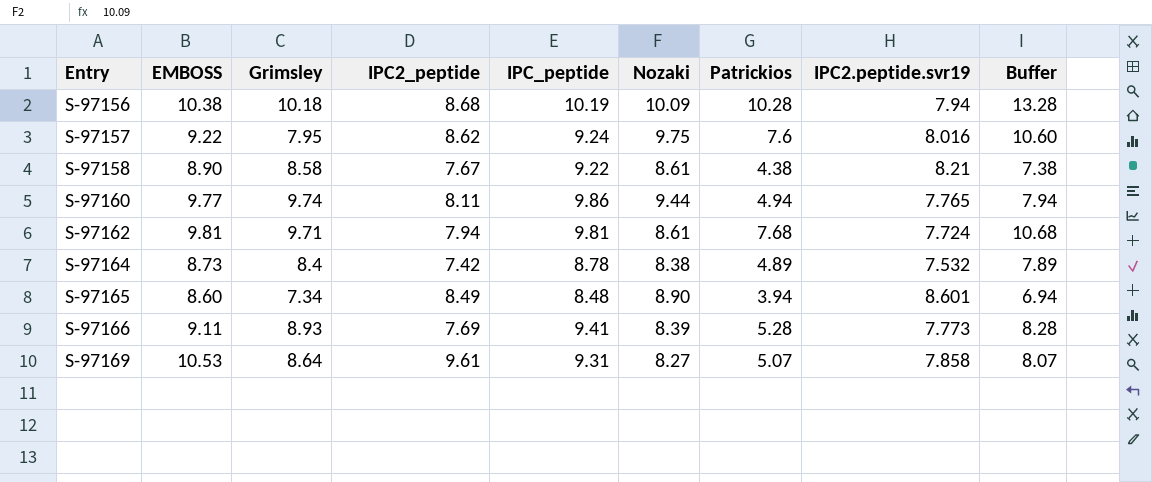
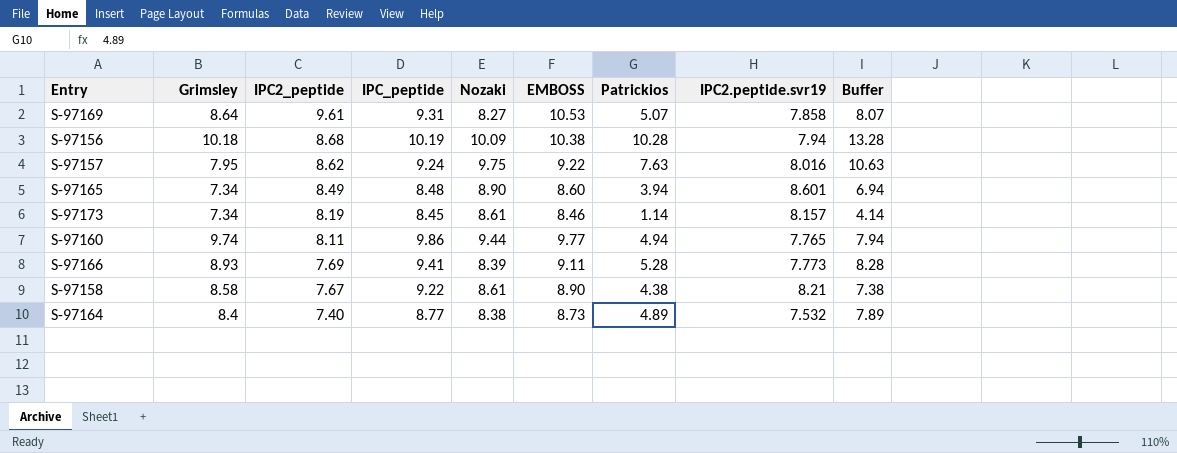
row order: Entry ascending -> IPC2_peptide descending
column EMBOSS | position: 2 -> 6
row S-97162: 9.81 | 9.71 | 7.94 | 9.81 | 8.61 | 7.68 | 7.724 | 10.68 -> none
S-97157 | Patrickios: 7.6 -> 7.63
S-97157 | Buffer: 10.60 -> 10.63
row S-97173: none -> 7.34 | 8.19 | 8.45 | 8.61 | 8.46 | 1.14 | 8.157 | 4.14
S-97164 | IPC2_peptide: 7.42 -> 7.40
S-97164 | IPC_peptide: 8.78 -> 8.77

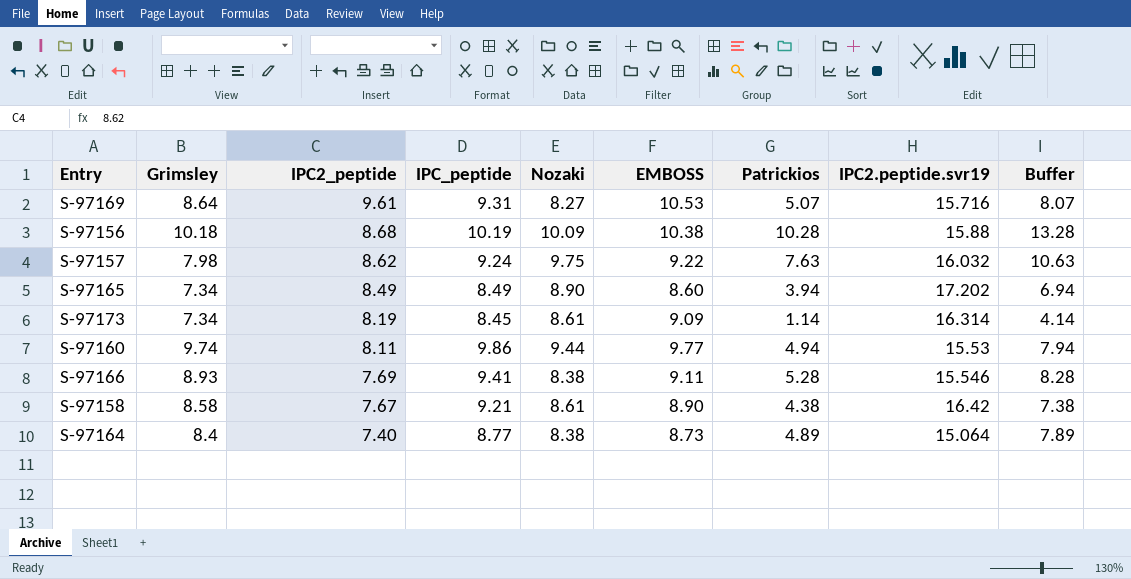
S-97169 | IPC2.peptide.svr19: 7.858 -> 15.716
S-97156 | IPC2.peptide.svr19: 7.94 -> 15.88
S-97157 | Grimsley: 7.95 -> 7.98
S-97157 | IPC2.peptide.svr19: 8.016 -> 16.032
S-97165 | IPC_peptide: 8.48 -> 8.49
S-97165 | IPC2.peptide.svr19: 8.601 -> 17.202
S-97173 | EMBOSS: 8.46 -> 9.09
S-97173 | IPC2.peptide.svr19: 8.157 -> 16.314
S-97160 | IPC2.peptide.svr19: 7.765 -> 15.53
S-97166 | Nozaki: 8.39 -> 8.38
S-97166 | IPC2.peptide.svr19: 7.773 -> 15.546
S-97158 | IPC_peptide: 9.22 -> 9.21
S-97158 | IPC2.peptide.svr19: 8.21 -> 16.42
S-97164 | IPC2.peptide.svr19: 7.532 -> 15.064

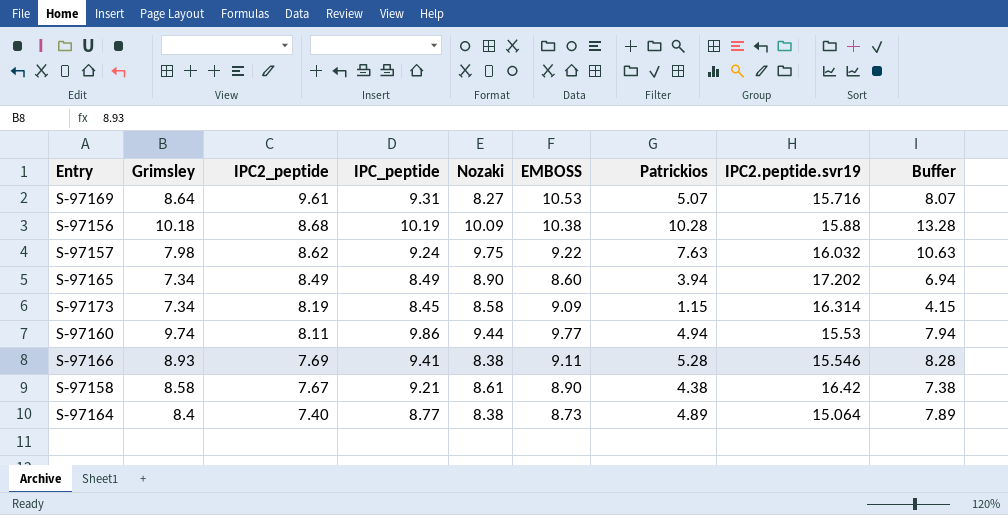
S-97173 | Nozaki: 8.61 -> 8.58
S-97173 | Patrickios: 1.14 -> 1.15
S-97173 | Buffer: 4.14 -> 4.15

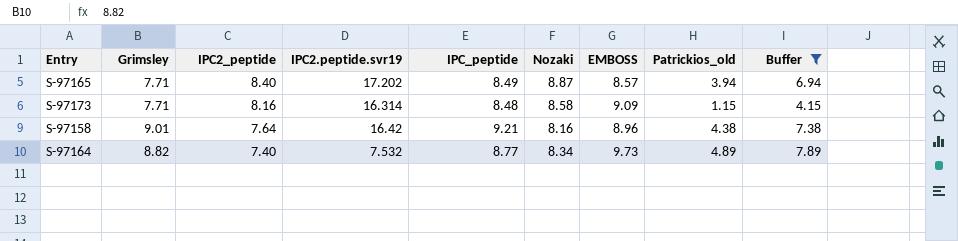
filter: none -> Buffer <= 7.89
column IPC2.peptide.svr19 | position: 8 -> 4
column name: Patrickios -> Patrickios_old
S-97165 | Grimsley: 7.34 -> 7.71
S-97165 | IPC2_peptide: 8.49 -> 8.40
S-97165 | Nozaki: 8.90 -> 8.87
S-97165 | EMBOSS: 8.60 -> 8.57
S-97173 | Grimsley: 7.34 -> 7.71
S-97173 | IPC2_peptide: 8.19 -> 8.16
S-97173 | IPC_peptide: 8.45 -> 8.48
S-97158 | Grimsley: 8.58 -> 9.01
S-97158 | IPC2_peptide: 7.67 -> 7.64
S-97158 | Nozaki: 8.61 -> 8.16
S-97158 | EMBOSS: 8.90 -> 8.96
S-97164 | Grimsley: 8.4 -> 8.82
S-97164 | IPC2.peptide.svr19: 15.064 -> 7.532
S-97164 | Nozaki: 8.38 -> 8.34
S-97164 | EMBOSS: 8.73 -> 9.73

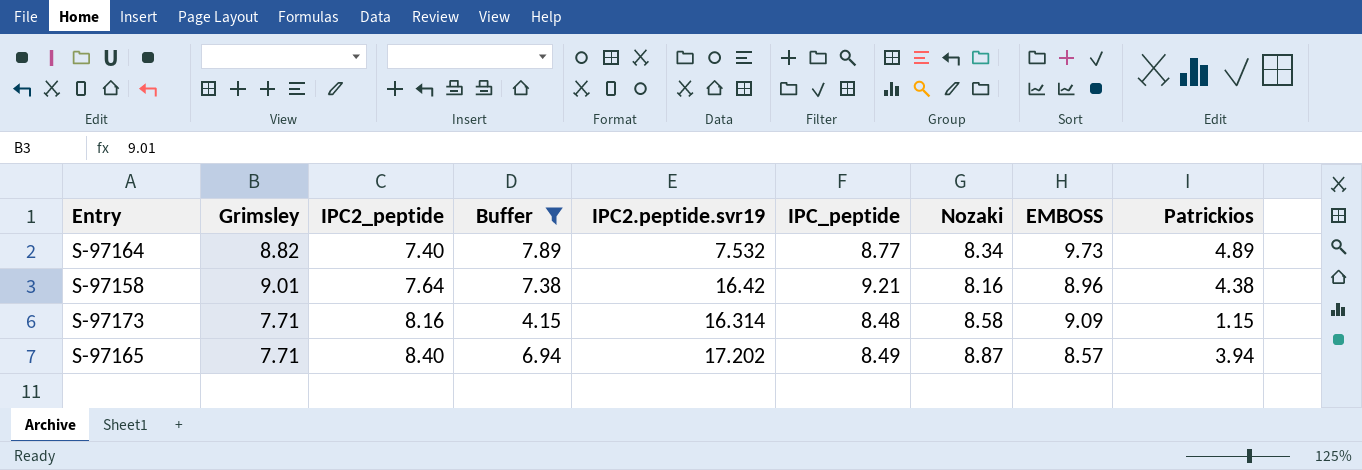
row order: IPC2_peptide descending -> IPC2_peptide ascending
column Buffer | position: 9 -> 4
column name: Patrickios_old -> Patrickios

